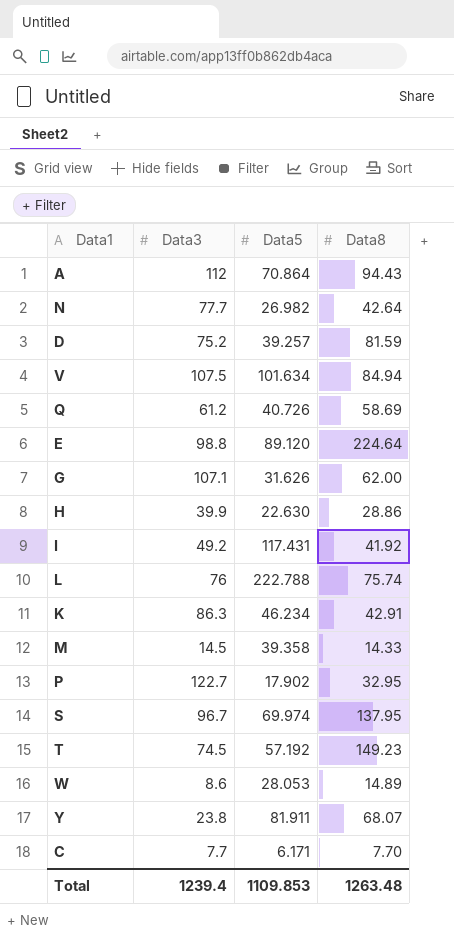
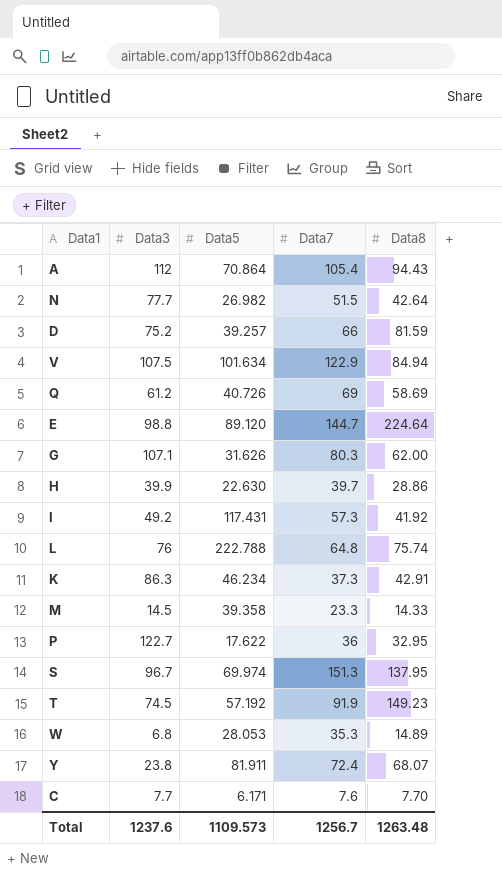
column Data7 | position: none -> 4
P | Data5: 17.902 -> 17.622
W | Data3: 8.6 -> 6.8
Total | Data3: 1239.4 -> 1237.6
Total | Data5: 1109.853 -> 1109.573

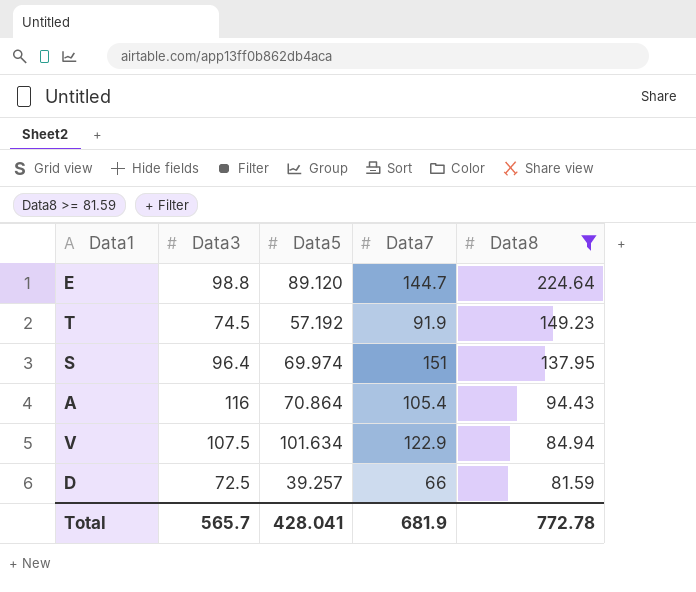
filter: none -> Data8 >= 81.59
row order: none -> Data8 descending
S | Data3: 96.7 -> 96.4
S | Data7: 151.3 -> 151
A | Data3: 112 -> 116
D | Data3: 75.2 -> 72.5
Total | Data3: 1237.6 -> 565.7
Total | Data5: 1109.573 -> 428.041
Total | Data7: 1256.7 -> 681.9
Total | Data8: 1263.48 -> 772.78

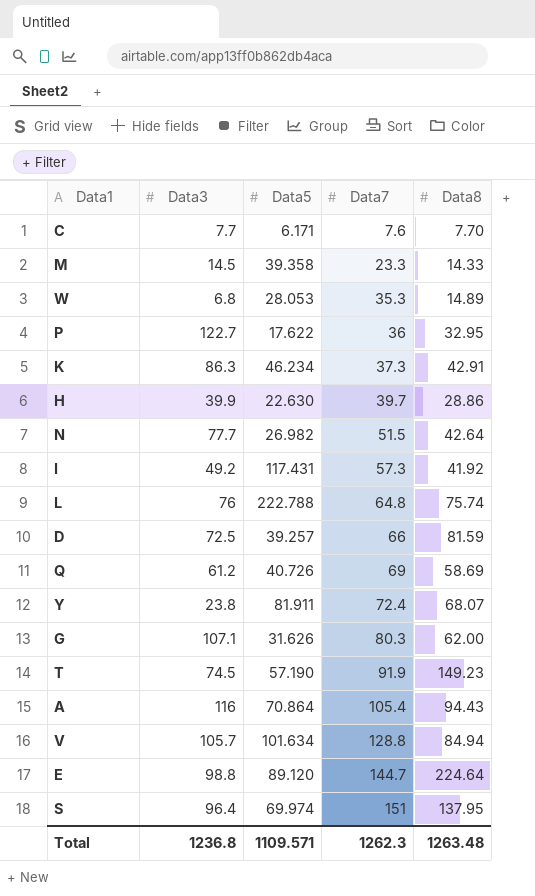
filter: Data8 >= 81.59 -> none
row order: Data8 descending -> Data7 ascending
T | Data5: 57.192 -> 57.190
V | Data3: 107.5 -> 105.7
V | Data7: 122.9 -> 128.8
Total | Data3: 565.7 -> 1236.8
Total | Data5: 428.041 -> 1109.571
Total | Data7: 681.9 -> 1262.3
Total | Data8: 772.78 -> 1263.48

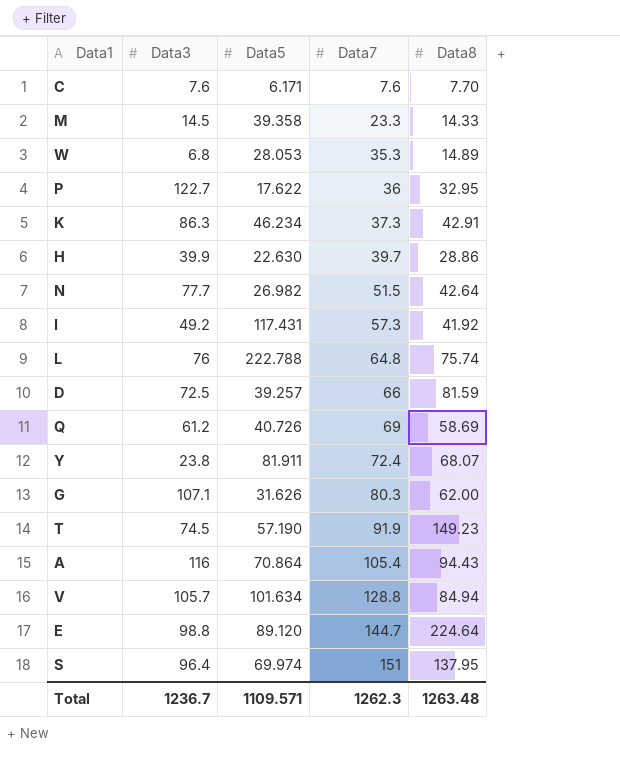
C | Data3: 7.7 -> 7.6
Total | Data3: 1236.8 -> 1236.7

